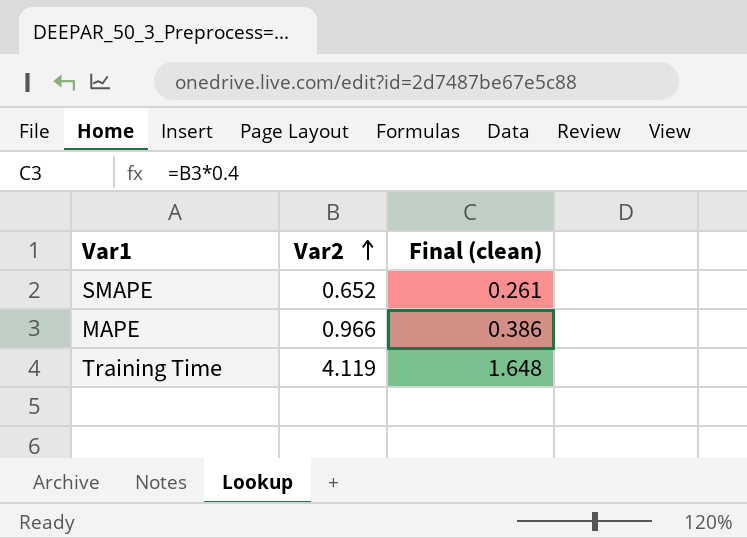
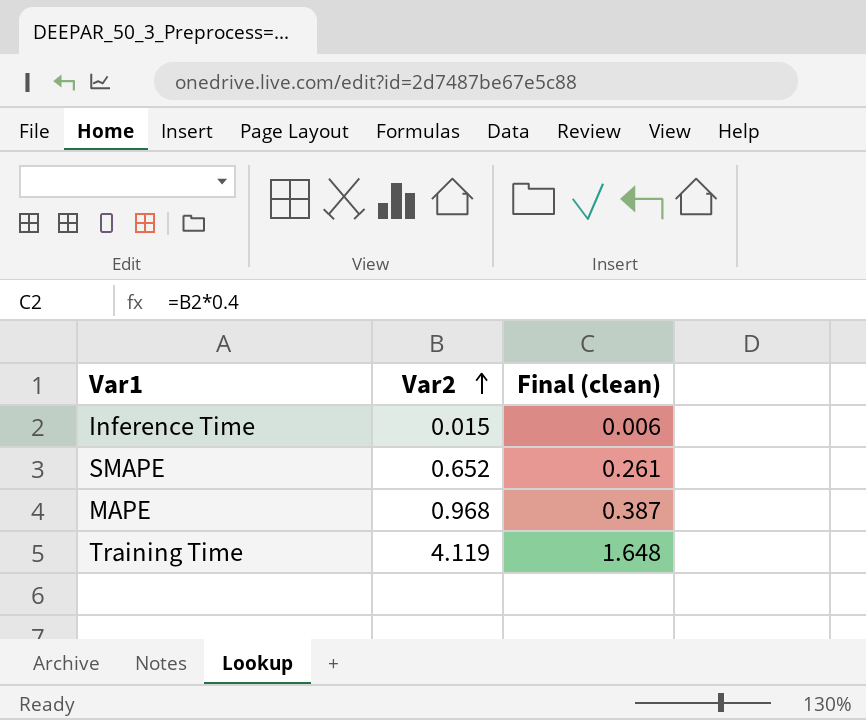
row Inference Time: none -> 0.015 | 0.006
MAPE | Var2: 0.966 -> 0.968
MAPE | Final (clean): 0.386 -> 0.387

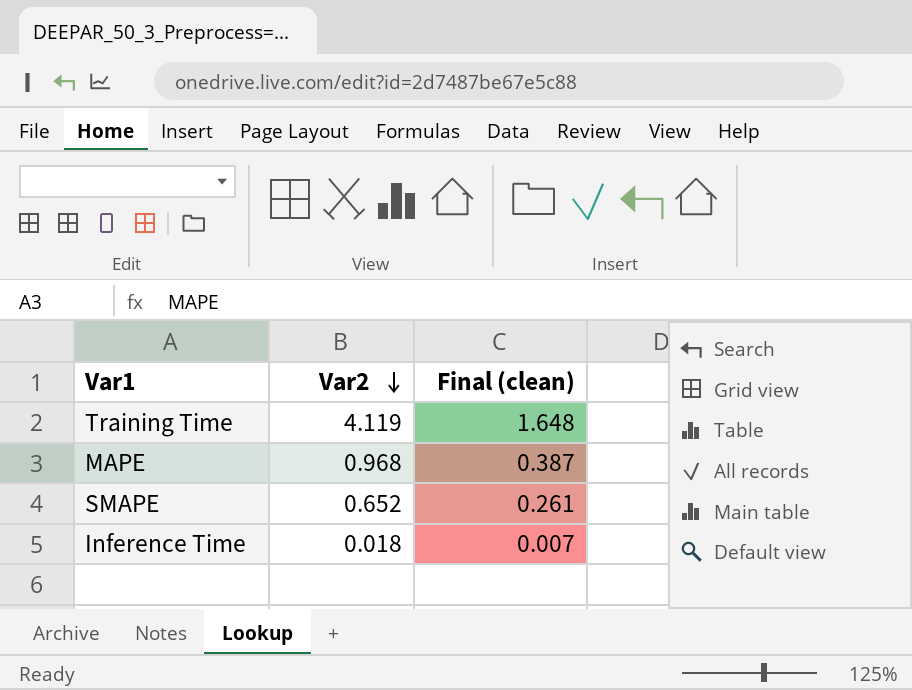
row order: Var2 ascending -> Var2 descending
Inference Time | Var2: 0.015 -> 0.018
Inference Time | Final (clean): 0.006 -> 0.007

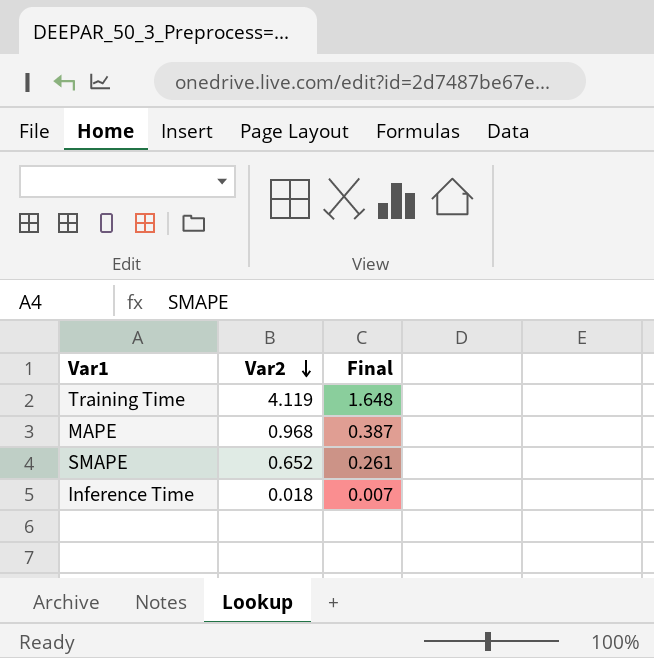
column name: Final (clean) -> Final

